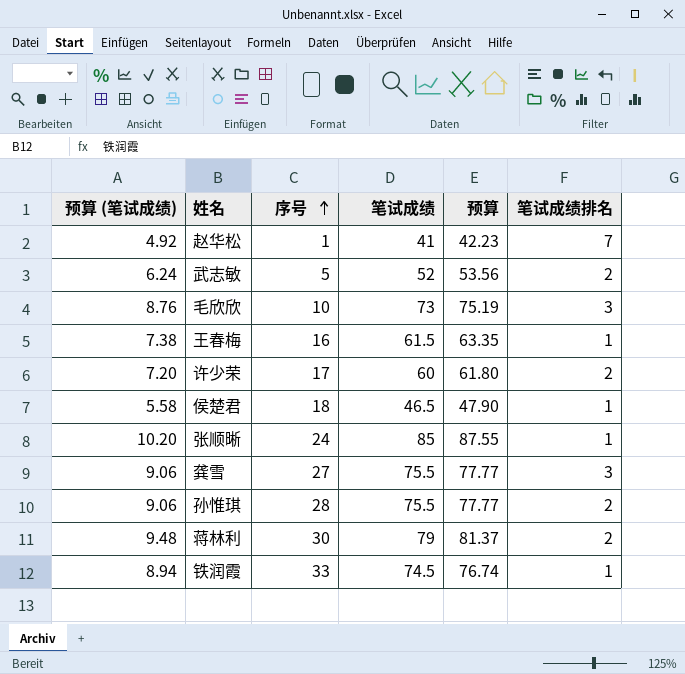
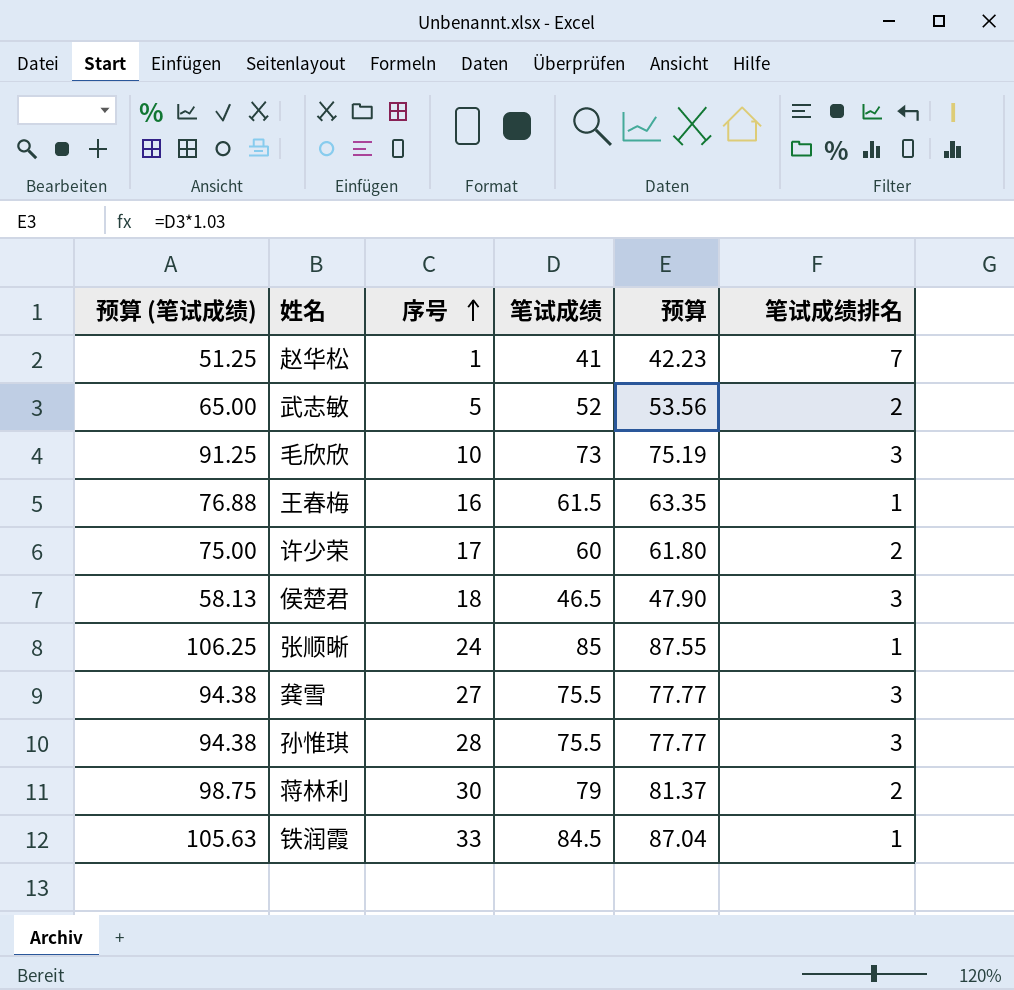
column 预算 (笔试成绩) | formula: [笔试成绩] * 0.12 -> [笔试成绩] * 1.25
侯楚君 | 笔试成绩排名: 1 -> 3
孙惟琪 | 笔试成绩排名: 2 -> 3
铁润霞 | 笔试成绩: 74.5 -> 84.5
铁润霞 | 预算: 76.74 -> 87.04

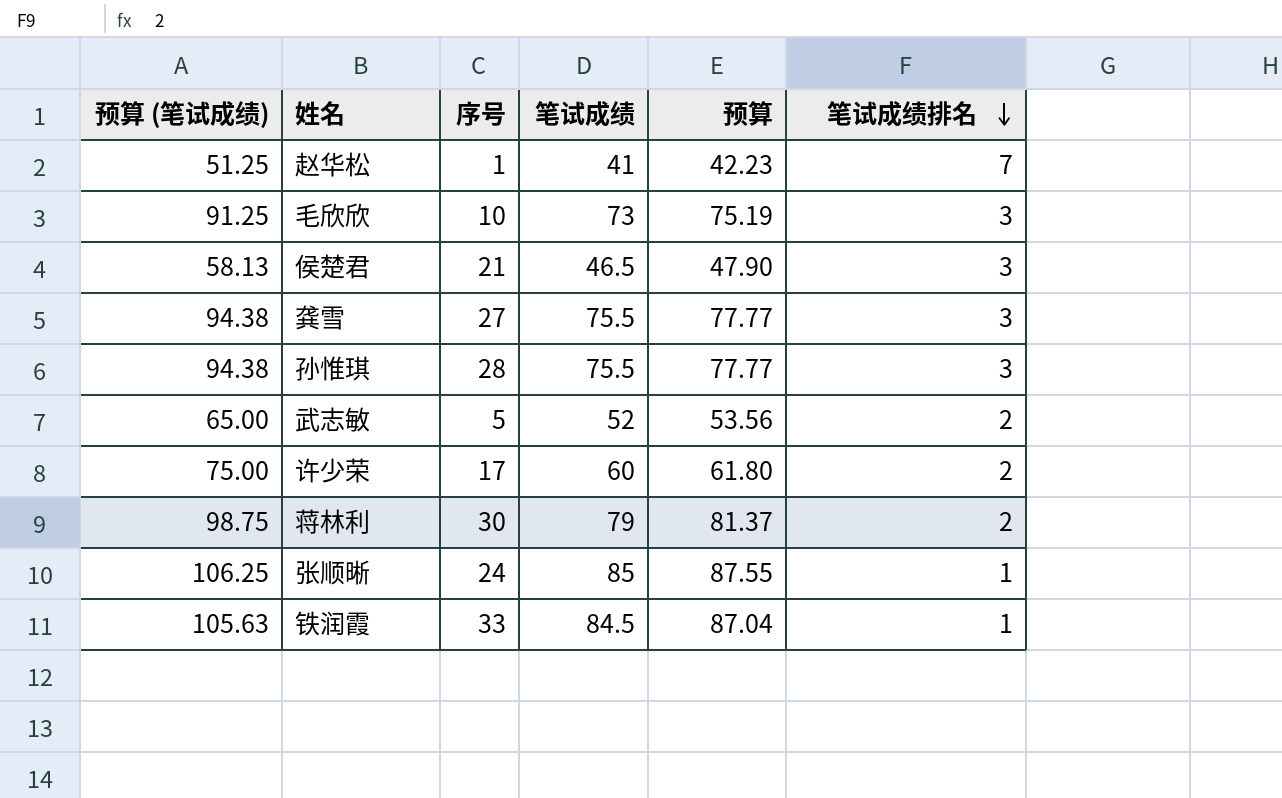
row order: 序号 ascending -> 笔试成绩排名 descending
row 王春梅: 76.88 | 16 | 61.5 | 63.35 | 1 -> none
侯楚君 | 序号: 18 -> 21

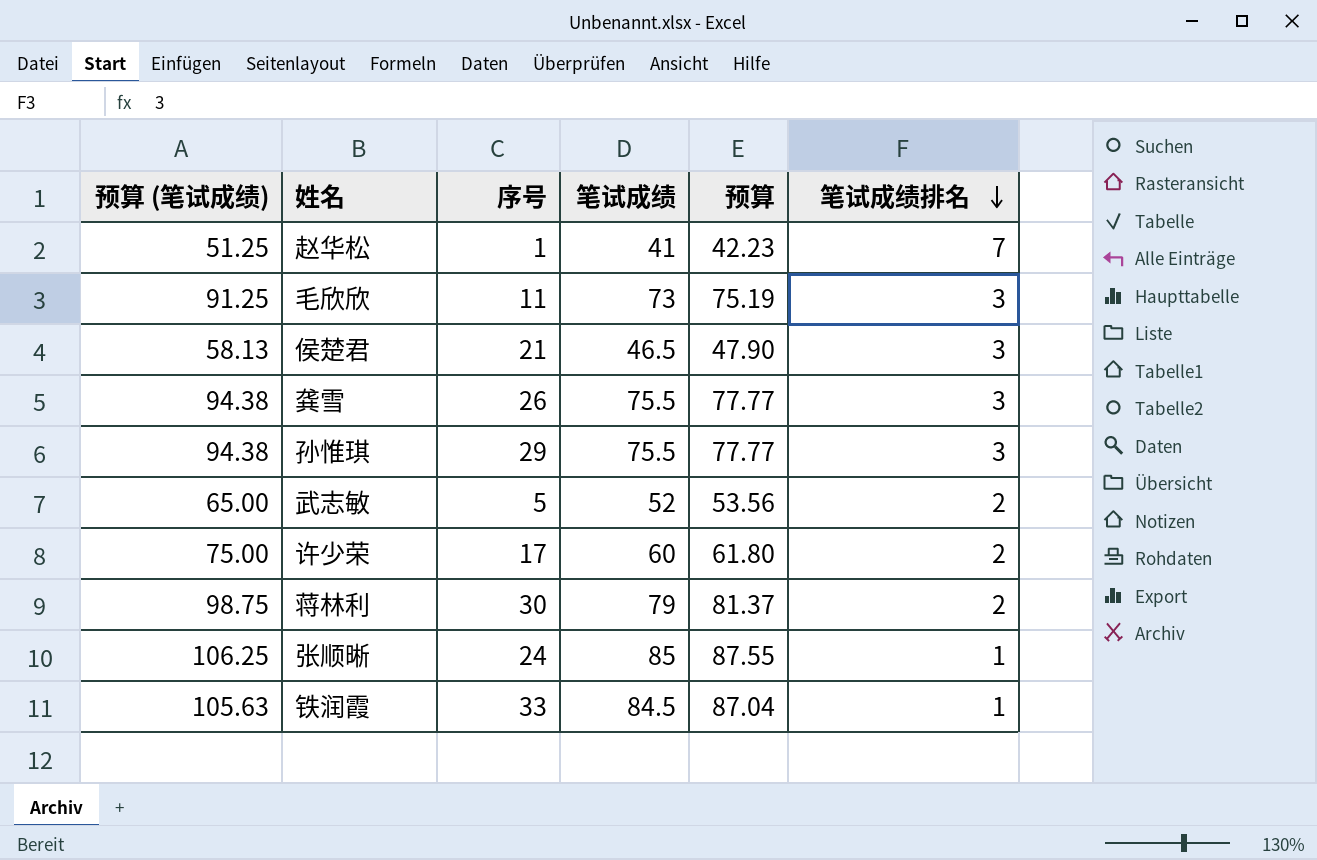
毛欣欣 | 序号: 10 -> 11
龚雪 | 序号: 27 -> 26
孙惟琪 | 序号: 28 -> 29

